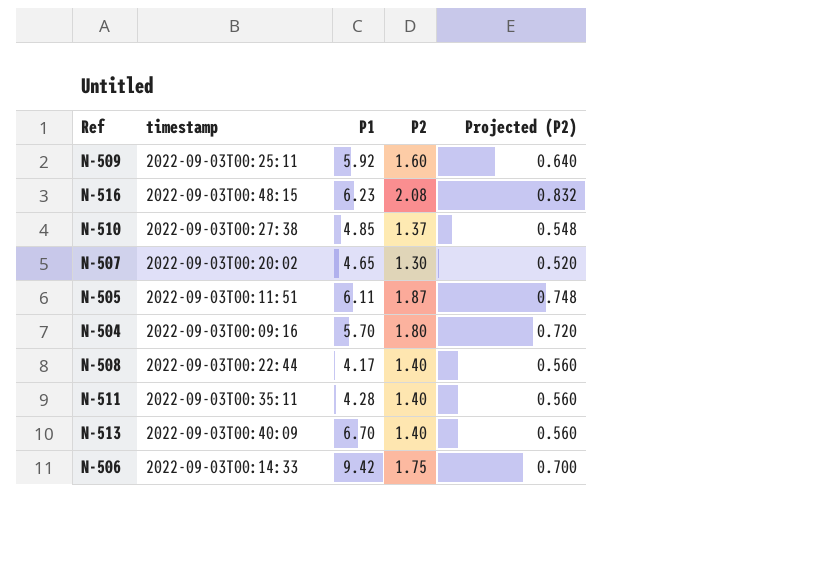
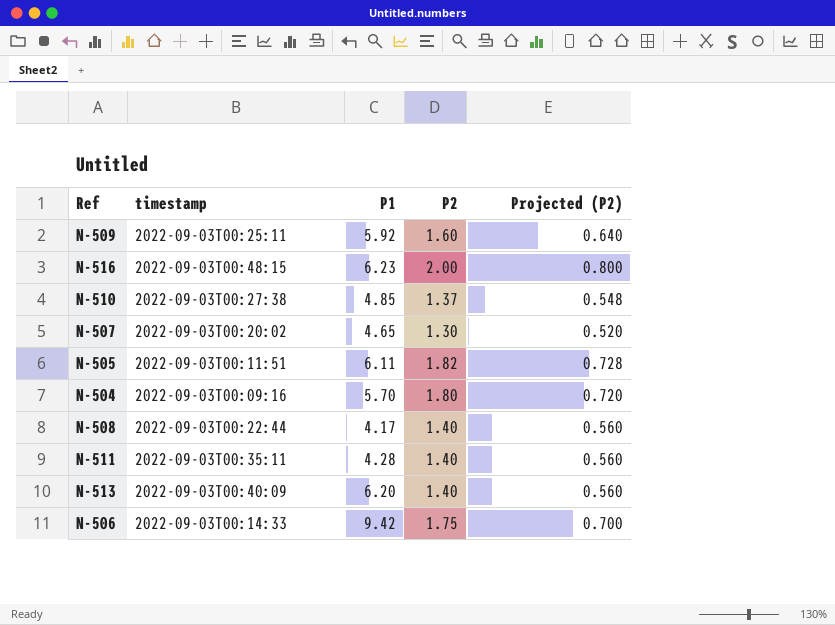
N-516 | P2: 2.08 -> 2.00
N-516 | Projected (P2): 0.832 -> 0.800
N-505 | P2: 1.87 -> 1.82
N-505 | Projected (P2): 0.748 -> 0.728
N-513 | P1: 6.70 -> 6.20

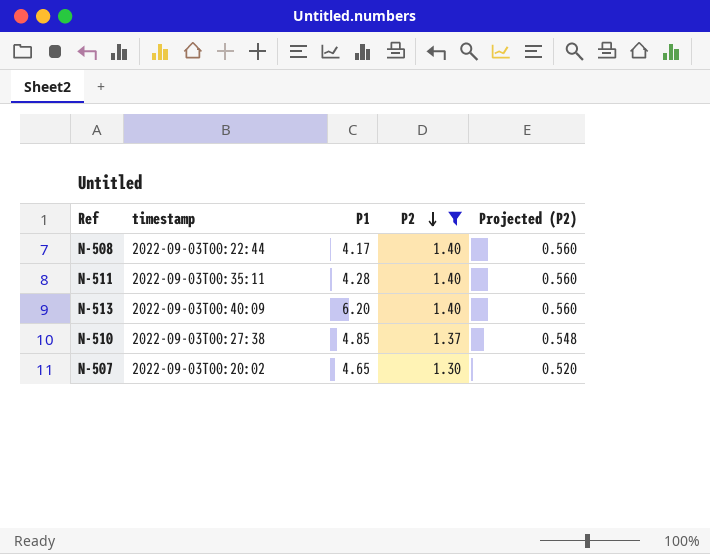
filter: none -> P2 <= 1.40
row order: none -> P2 descending

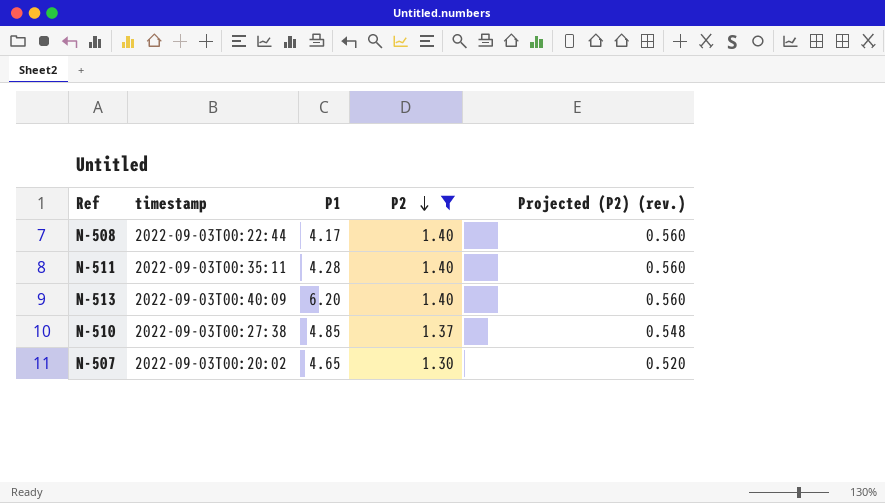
column name: Projected (P2) -> Projected (P2) (rev.)

